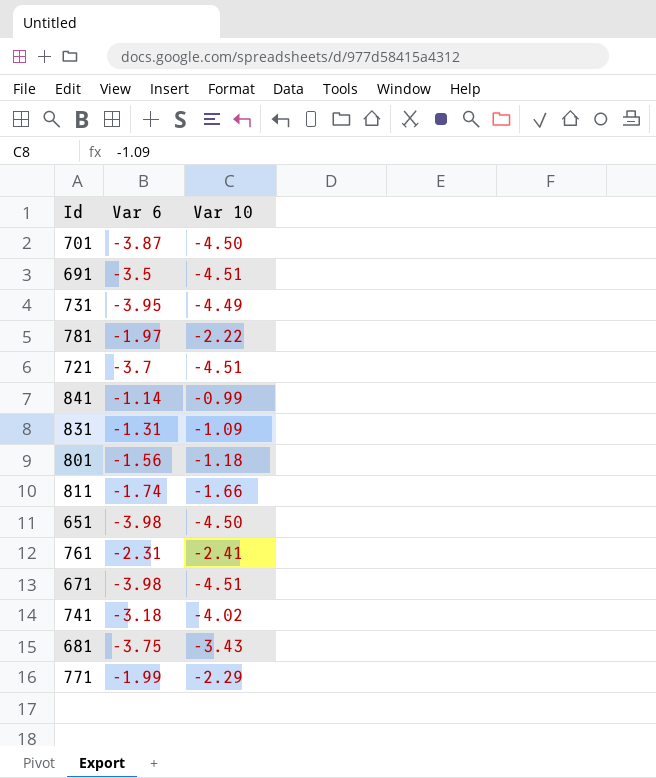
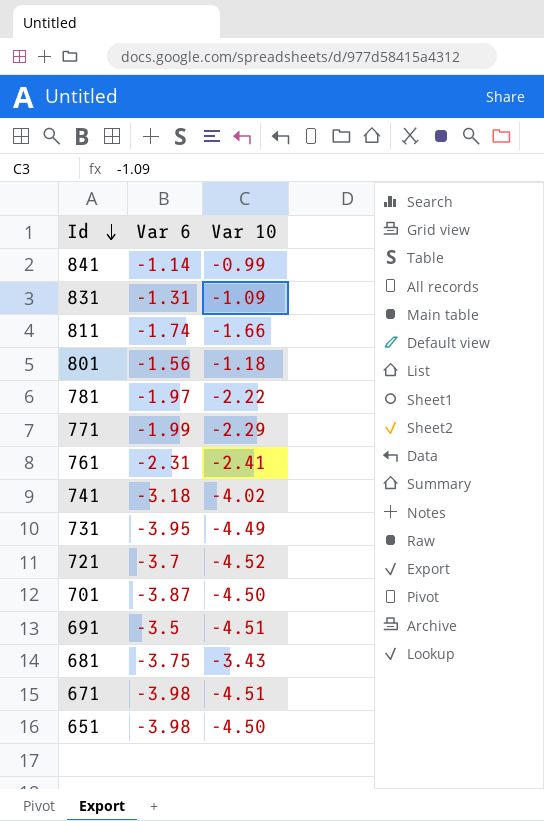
row order: none -> Id descending
721 | Var 10: -4.51 -> -4.52

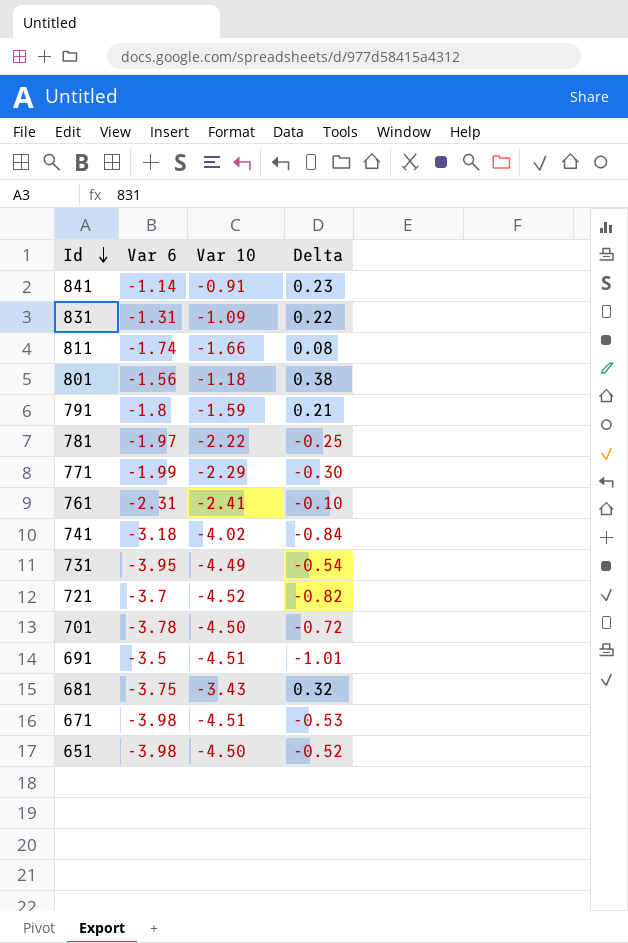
column Delta | formula: none -> [Var 10] - [Var 6]
841 | Var 10: -0.99 -> -0.91
row 791: none -> -1.8 | -1.59 | 0.21
701 | Var 6: -3.87 -> -3.78

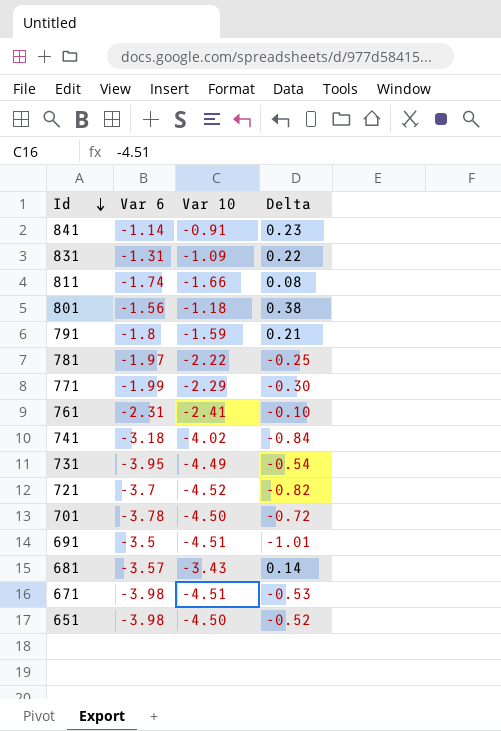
681 | Var 6: -3.75 -> -3.57
681 | Delta: 0.32 -> 0.14

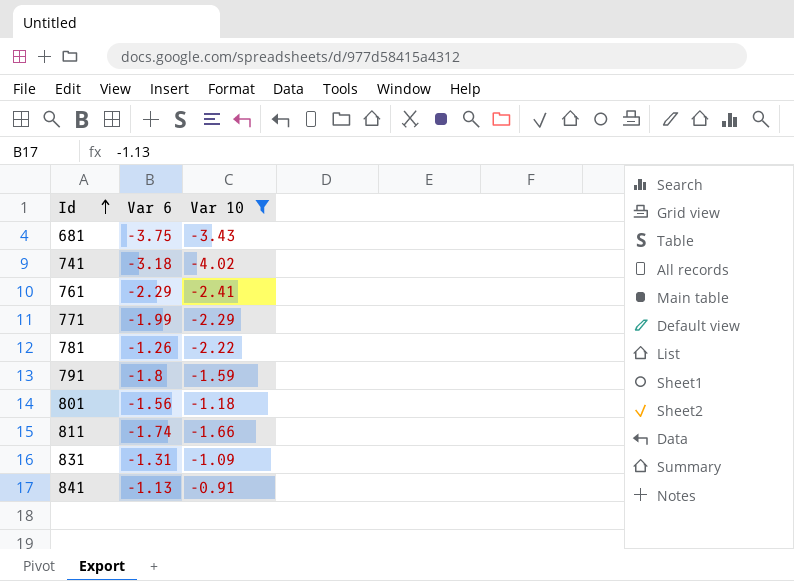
filter: none -> Var 10 >= -4.02
row order: Id descending -> Id ascending
column Delta | formula: [Var 10] - [Var 6] -> none
681 | Var 6: -3.57 -> -3.75
761 | Var 6: -2.31 -> -2.29
781 | Var 6: -1.97 -> -1.26
841 | Var 6: -1.14 -> -1.13

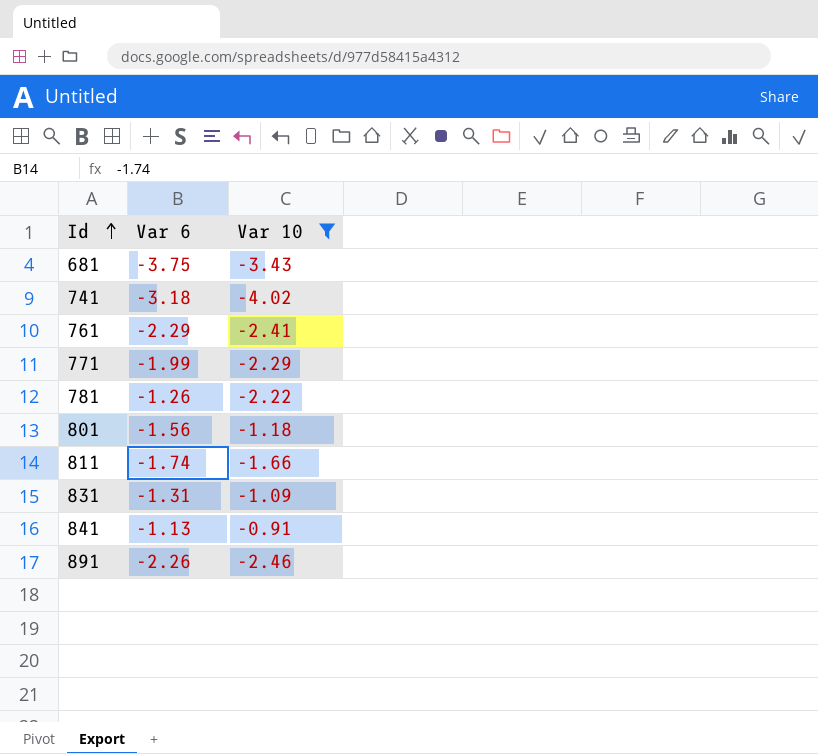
row 791: -1.8 | -1.59 -> none
row 891: none -> -2.26 | -2.46

